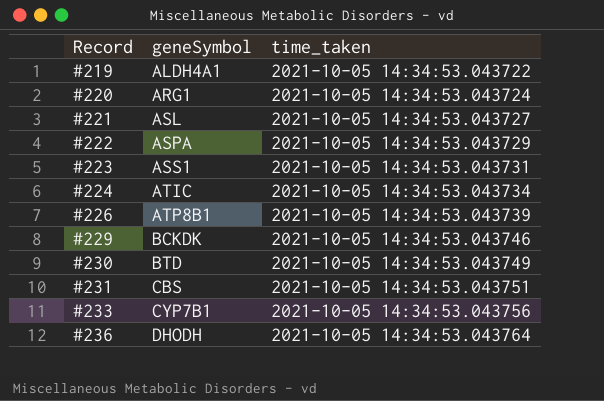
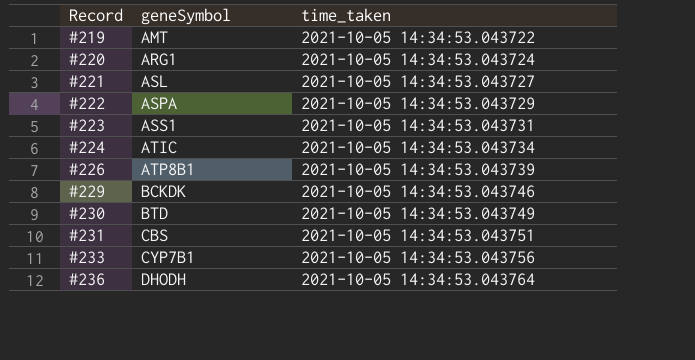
#219 | geneSymbol: ALDH4A1 -> AMT

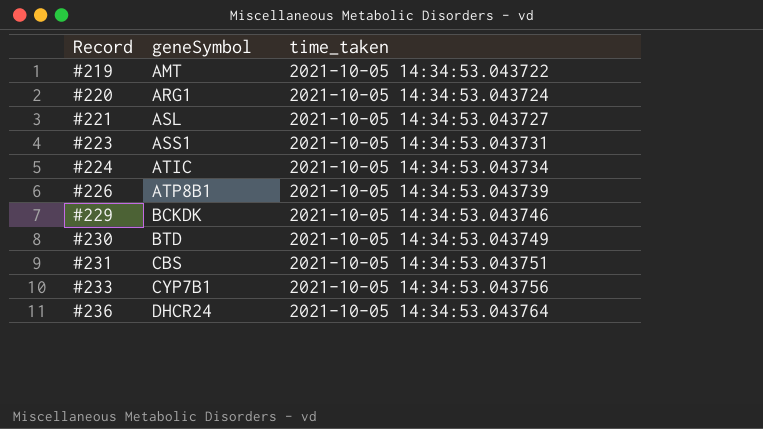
row #222: ASPA | 2021-10-05 14:34:53.043729 -> none
#236 | geneSymbol: DHODH -> DHCR24

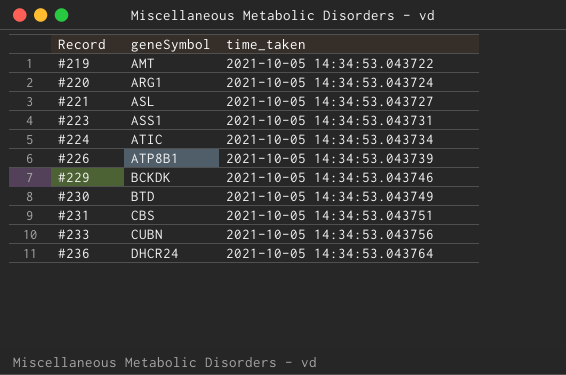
#233 | geneSymbol: CYP7B1 -> CUBN

